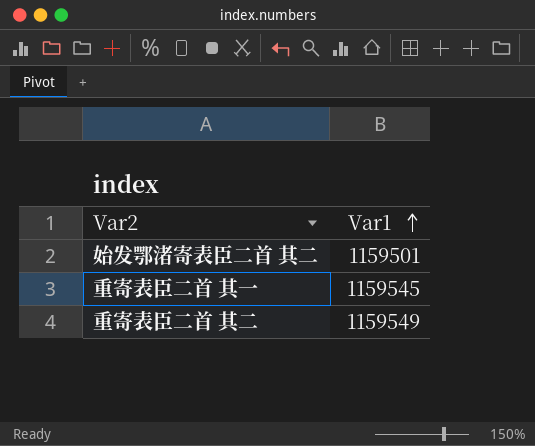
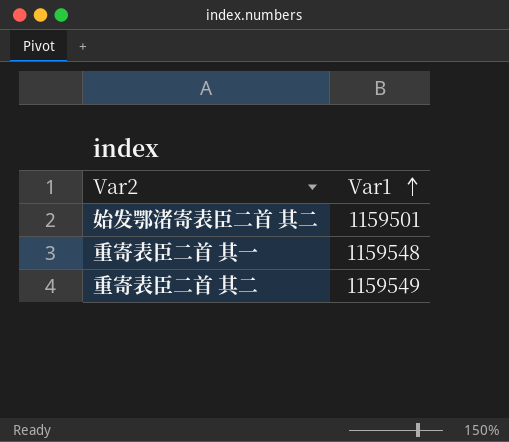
重寄表臣二首 其一 | Var1: 1159545 -> 1159548

